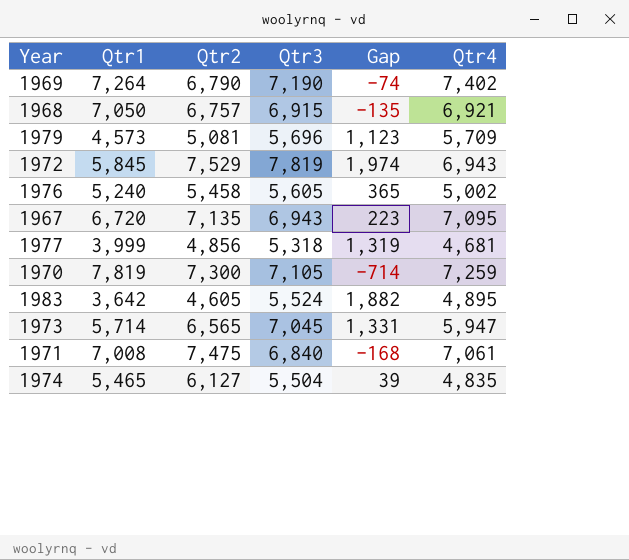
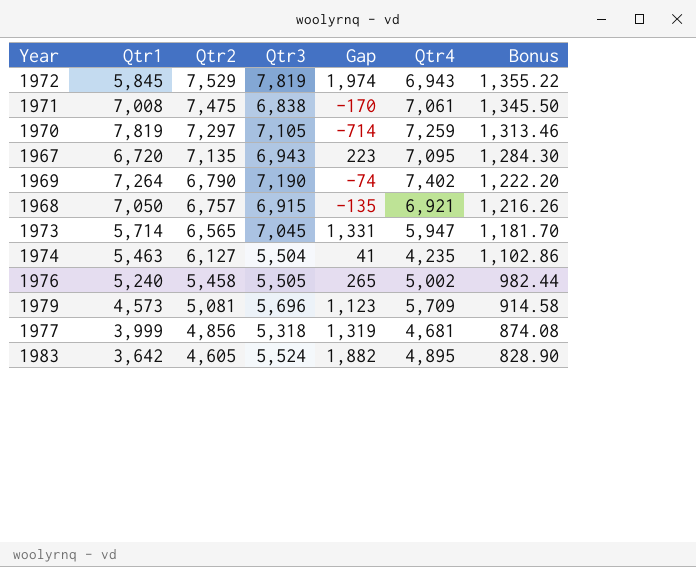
row order: none -> Qtr2 descending
column Bonus | formula: none -> [Qtr2] * 0.18
1971 | Qtr3: 6,840 -> 6,838
1971 | Gap: -168 -> -170
1970 | Qtr2: 7,300 -> 7,297
1974 | Qtr1: 5,465 -> 5,463
1974 | Gap: 39 -> 41
1974 | Qtr4: 4,835 -> 4,235
1976 | Qtr3: 5,605 -> 5,505
1976 | Gap: 365 -> 265

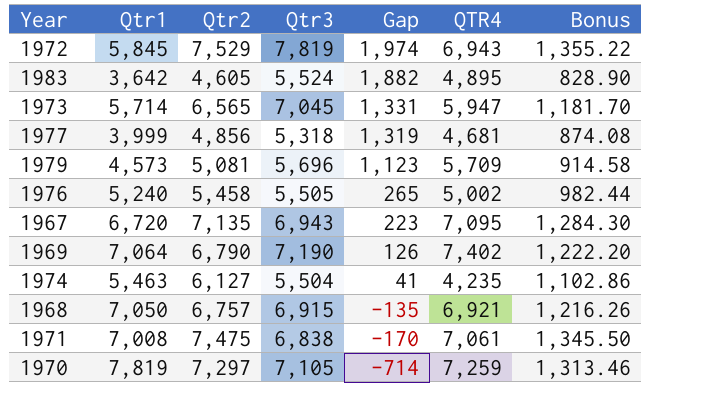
row order: Qtr2 descending -> Gap descending
column name: Qtr4 -> QTR4
1969 | Qtr1: 7,264 -> 7,064
1969 | Gap: -74 -> 126

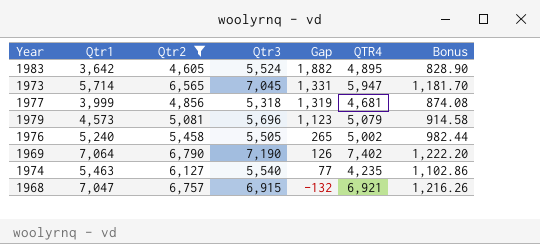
filter: none -> Qtr2 <= 6,790
1979 | QTR4: 5,709 -> 5,079
1974 | Qtr3: 5,504 -> 5,540
1974 | Gap: 41 -> 77
1968 | Qtr1: 7,050 -> 7,047
1968 | Gap: -135 -> -132

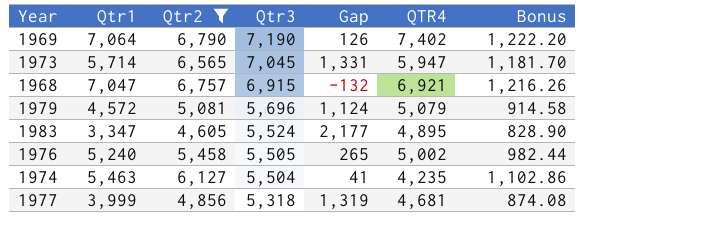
row order: Gap descending -> Qtr3 descending
1979 | Qtr1: 4,573 -> 4,572
1979 | Gap: 1,123 -> 1,124
1983 | Qtr1: 3,642 -> 3,347
1983 | Gap: 1,882 -> 2,177
1974 | Qtr3: 5,540 -> 5,504
1974 | Gap: 77 -> 41

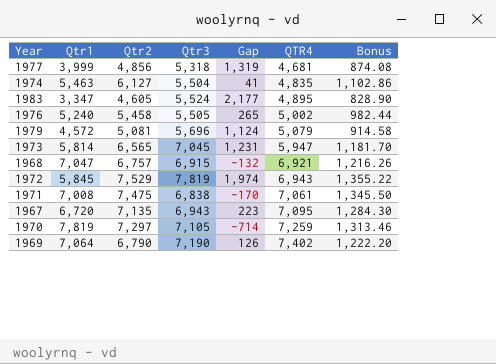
filter: Qtr2 <= 6,790 -> none
row order: Qtr3 descending -> QTR4 ascending
1974 | QTR4: 4,235 -> 4,835
1973 | Qtr1: 5,714 -> 5,814
1973 | Gap: 1,331 -> 1,231

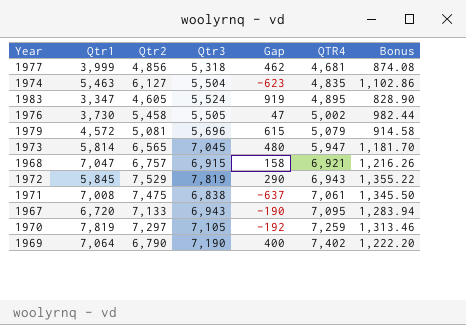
column Gap | formula: [Qtr3] - [Qtr1] -> [Qtr3] - [Qtr2]
1976 | Qtr1: 5,240 -> 3,730
1967 | Qtr2: 7,135 -> 7,133
1967 | Bonus: 1,284.30 -> 1,283.94

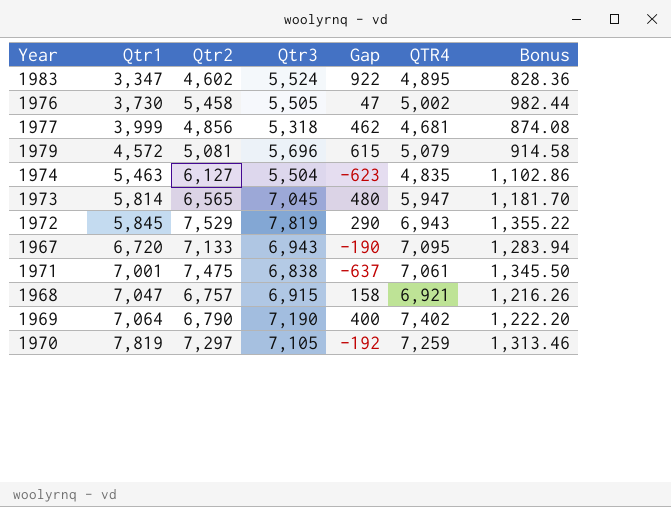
row order: QTR4 ascending -> Qtr1 ascending
1983 | Qtr2: 4,605 -> 4,602
1983 | Gap: 919 -> 922
1983 | Bonus: 828.90 -> 828.36
1971 | Qtr1: 7,008 -> 7,001

